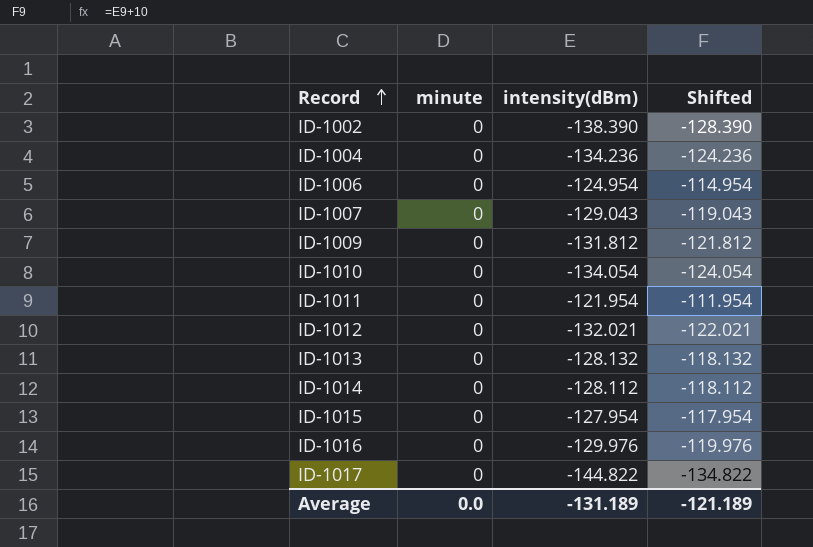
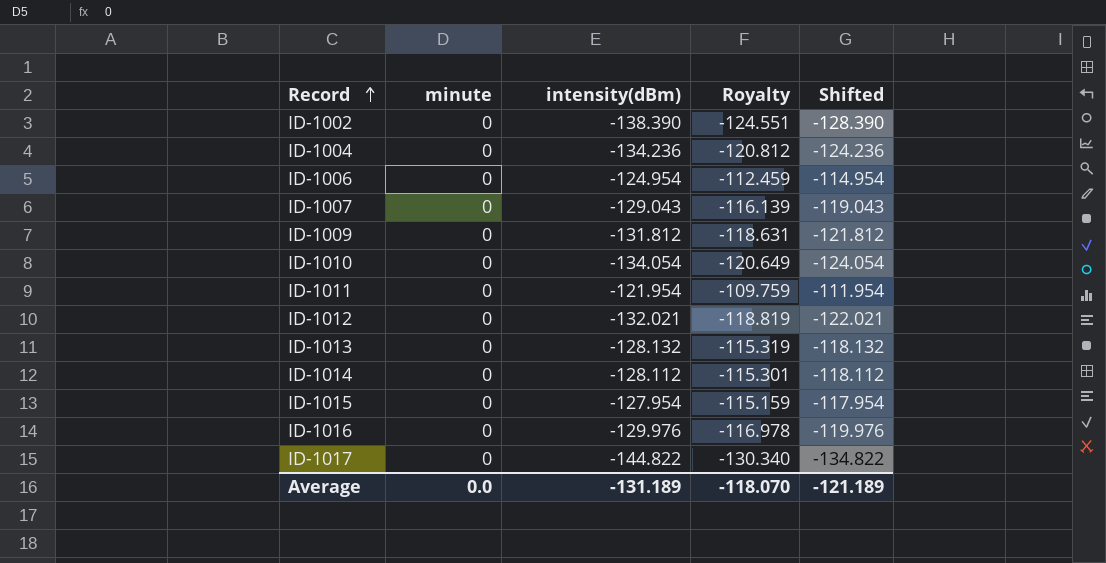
column Royalty | formula: none -> [intensity(dBm)] * 0.9

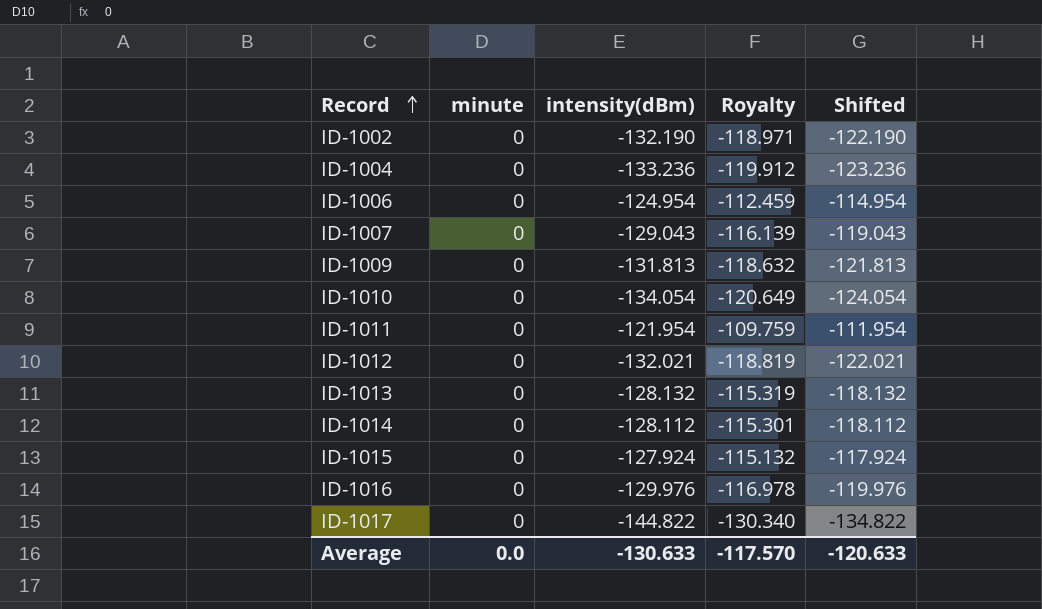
ID-1002 | intensity(dBm): -138.390 -> -132.190
ID-1002 | Royalty: -124.551 -> -118.971
ID-1002 | Shifted: -128.390 -> -122.190
ID-1004 | intensity(dBm): -134.236 -> -133.236
ID-1004 | Royalty: -120.812 -> -119.912
ID-1004 | Shifted: -124.236 -> -123.236
ID-1009 | intensity(dBm): -131.812 -> -131.813
ID-1009 | Royalty: -118.631 -> -118.632
ID-1009 | Shifted: -121.812 -> -121.813
ID-1015 | intensity(dBm): -127.954 -> -127.924
ID-1015 | Royalty: -115.159 -> -115.132
ID-1015 | Shifted: -117.954 -> -117.924
Average | intensity(dBm): -131.189 -> -130.633
Average | Royalty: -118.070 -> -117.570
Average | Shifted: -121.189 -> -120.633

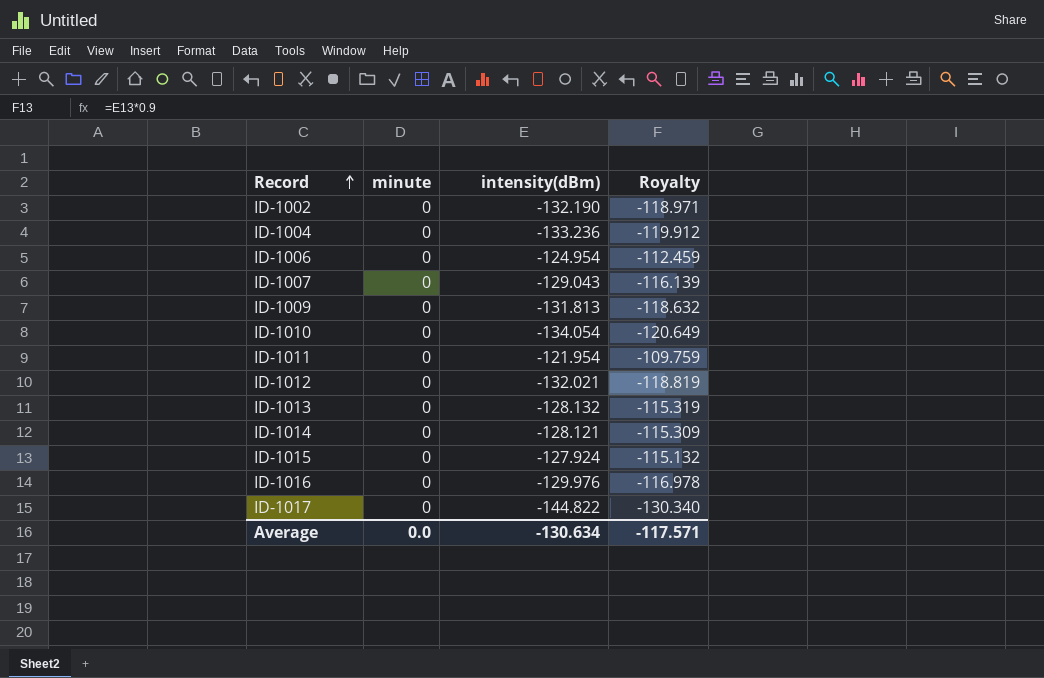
column Shifted | formula: [intensity(dBm)] + 10 -> none
ID-1014 | intensity(dBm): -128.112 -> -128.121
ID-1014 | Royalty: -115.301 -> -115.309
Average | intensity(dBm): -130.633 -> -130.634
Average | Royalty: -117.570 -> -117.571

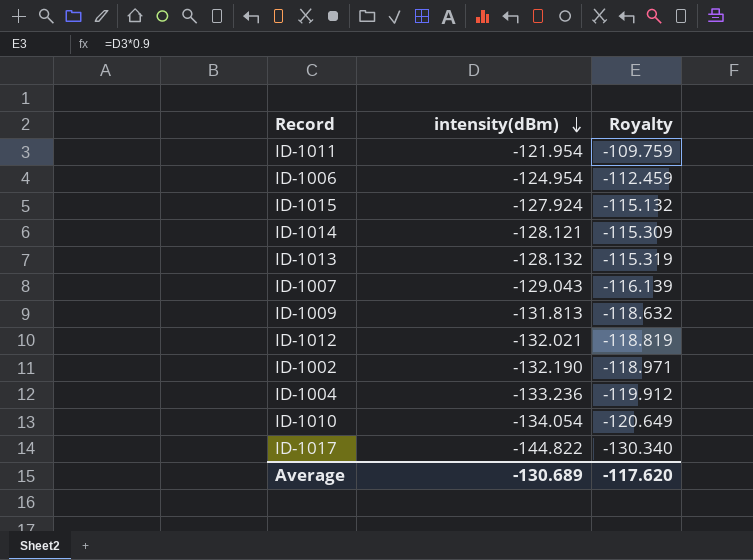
row order: Record ascending -> intensity(dBm) descending
column minute | position: 2 -> none
row ID-1016: 0 | -129.976 | -116.978 -> none
Average | intensity(dBm): -130.634 -> -130.689
Average | Royalty: -117.571 -> -117.620

